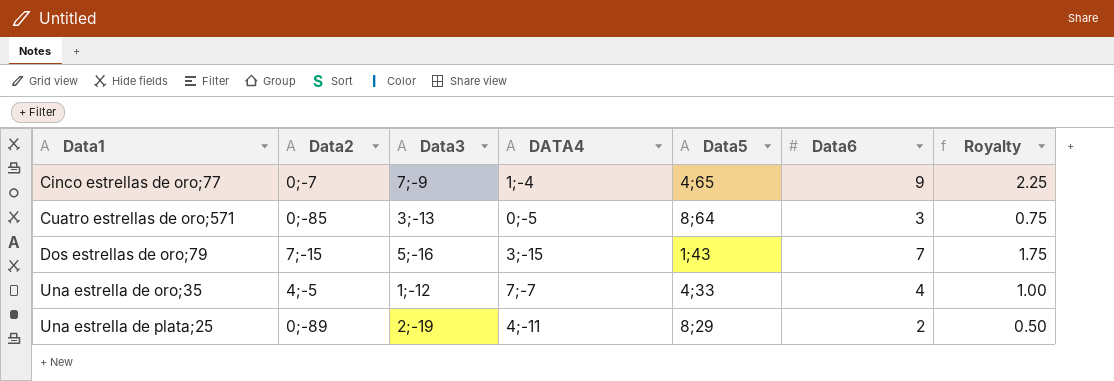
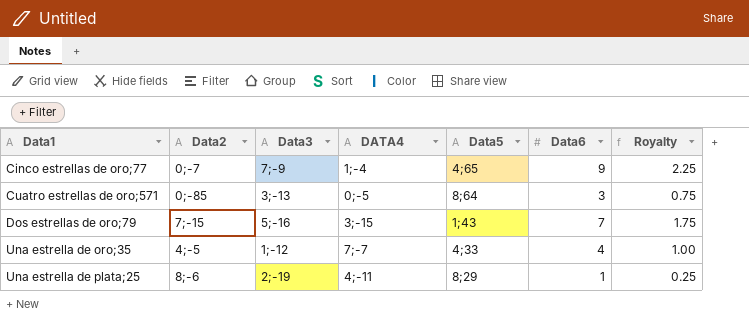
Una estrella de plata;25 | Data2: 0;-89 -> 8;-6
Una estrella de plata;25 | Data6: 2 -> 1
Una estrella de plata;25 | Royalty: 0.50 -> 0.25

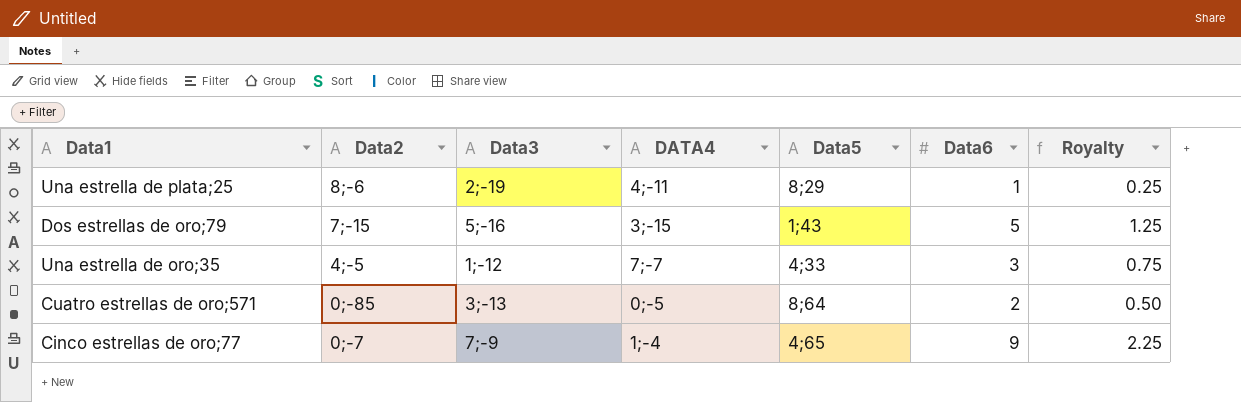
row order: Data1 ascending -> Data2 descending
Dos estrellas de oro;79 | Data6: 7 -> 5
Dos estrellas de oro;79 | Royalty: 1.75 -> 1.25
Una estrella de oro;35 | Data6: 4 -> 3
Una estrella de oro;35 | Royalty: 1.00 -> 0.75
Cuatro estrellas de oro;571 | Data6: 3 -> 2
Cuatro estrellas de oro;571 | Royalty: 0.75 -> 0.50

